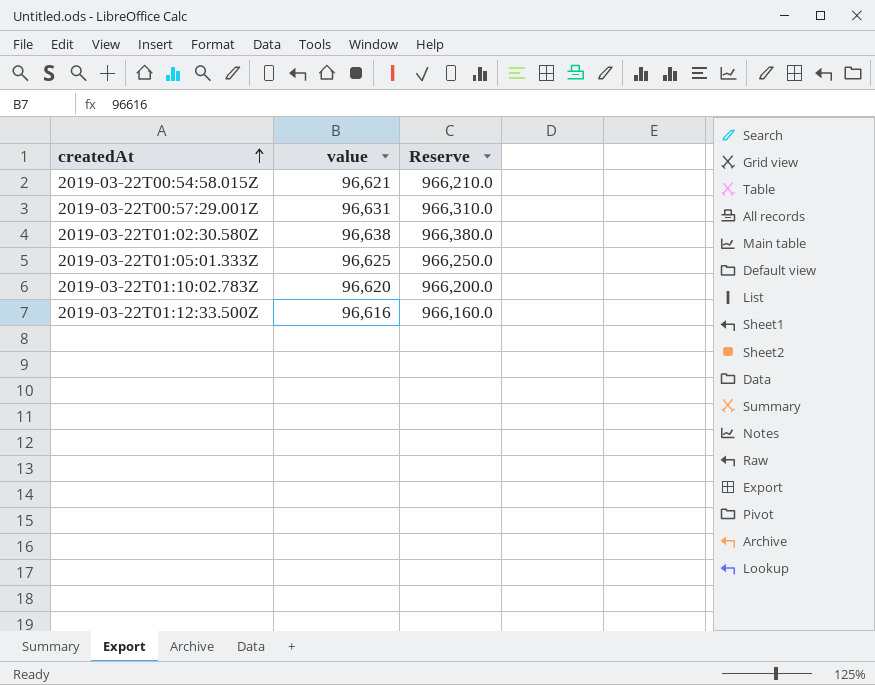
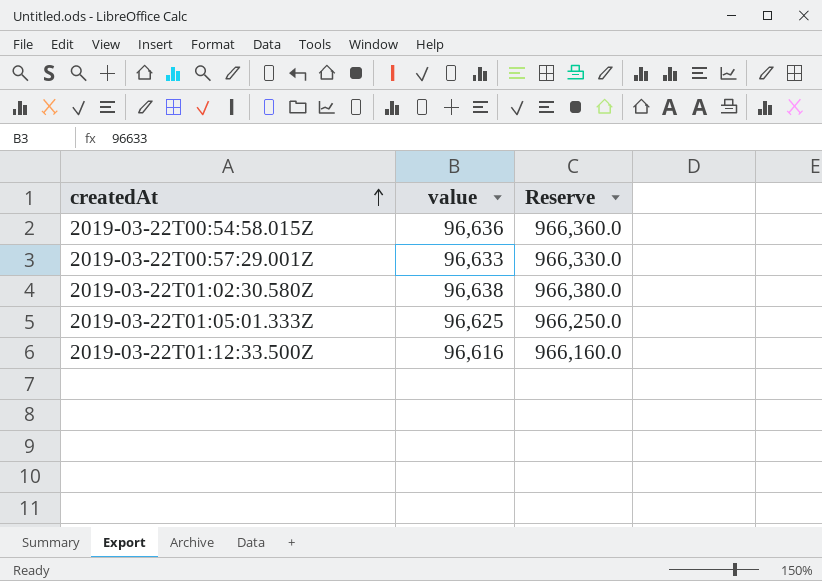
row 2019-03-22T01:10:02.783Z: 96,620 | 966,200.0 -> none
2019-03-22T00:54:58.015Z | value: 96,621 -> 96,636
2019-03-22T00:54:58.015Z | Reserve: 966,210.0 -> 966,360.0
2019-03-22T00:57:29.001Z | value: 96,631 -> 96,633
2019-03-22T00:57:29.001Z | Reserve: 966,310.0 -> 966,330.0

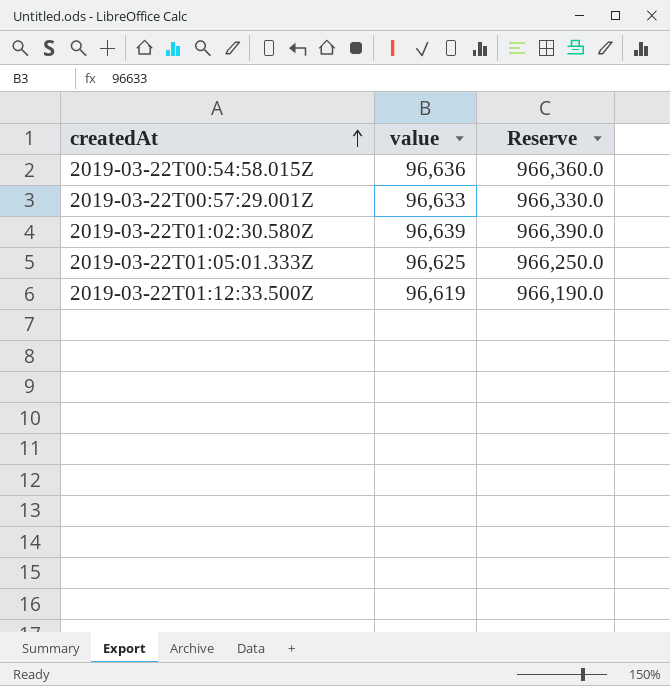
2019-03-22T01:02:30.580Z | value: 96,638 -> 96,639
2019-03-22T01:02:30.580Z | Reserve: 966,380.0 -> 966,390.0
2019-03-22T01:12:33.500Z | value: 96,616 -> 96,619
2019-03-22T01:12:33.500Z | Reserve: 966,160.0 -> 966,190.0

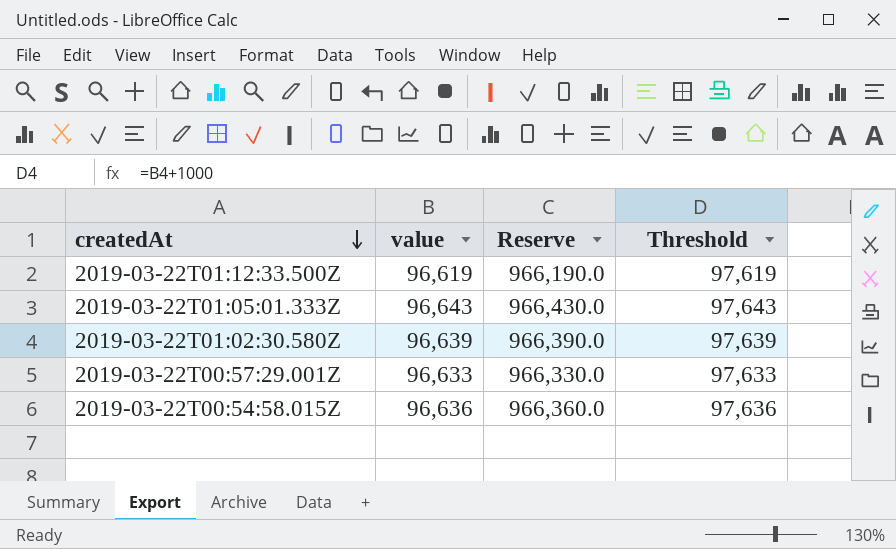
row order: createdAt ascending -> createdAt descending
column Threshold | formula: none -> [value] + 1000
2019-03-22T01:05:01.333Z | value: 96,625 -> 96,643
2019-03-22T01:05:01.333Z | Reserve: 966,250.0 -> 966,430.0

